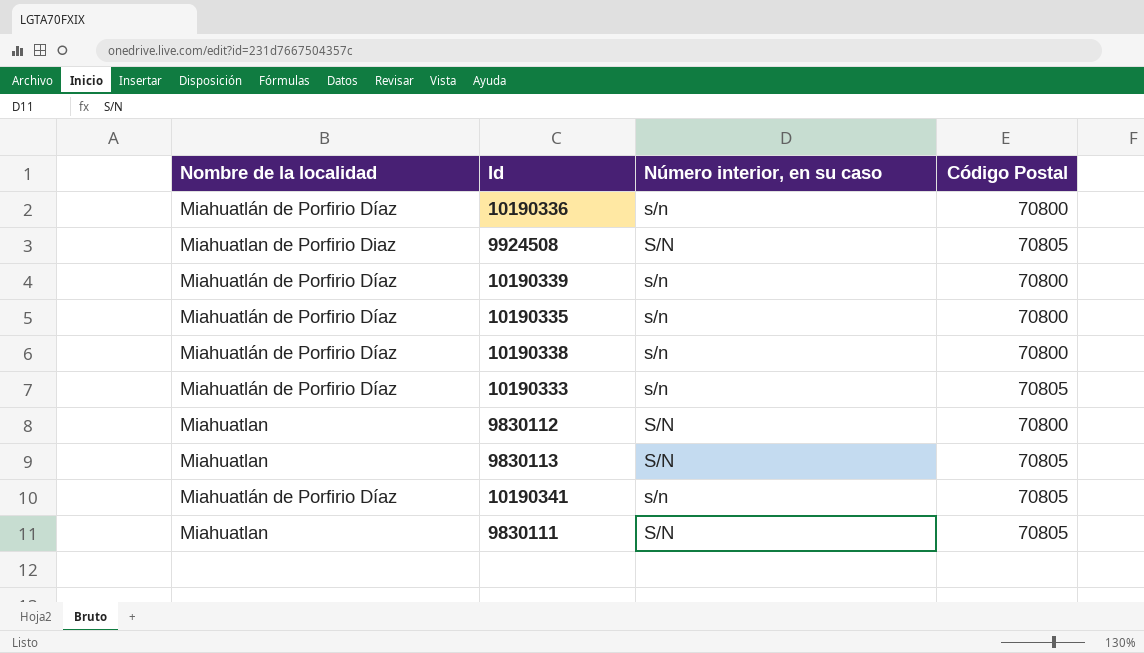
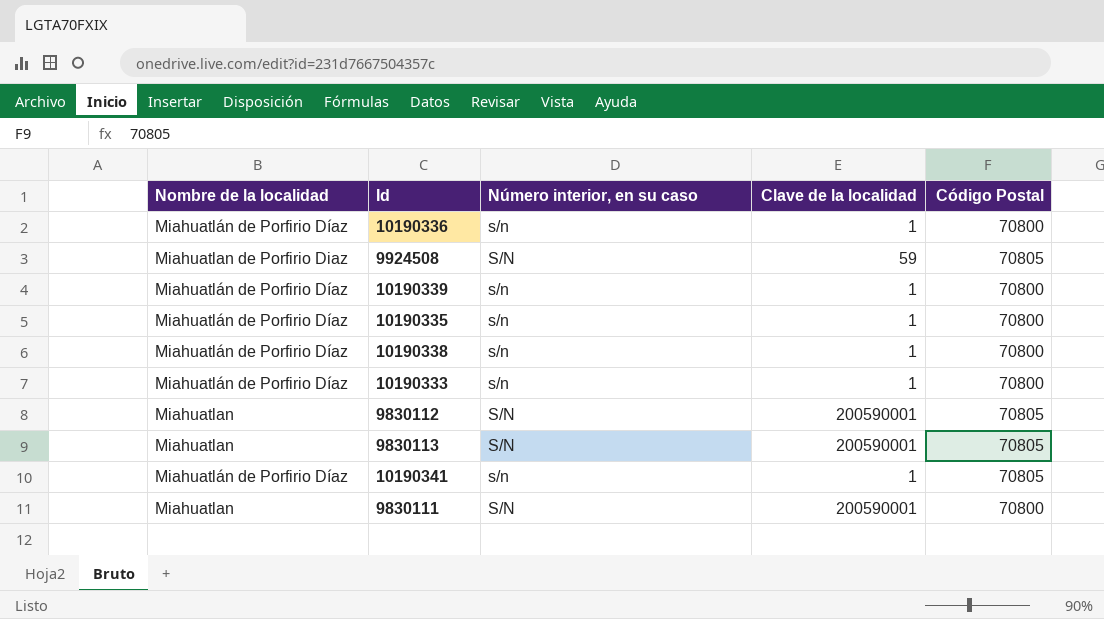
column Clave de la localidad | position: none -> 4
10190333 | Código Postal: 70805 -> 70800
9830112 | Código Postal: 70800 -> 70805
9830111 | Código Postal: 70805 -> 70800

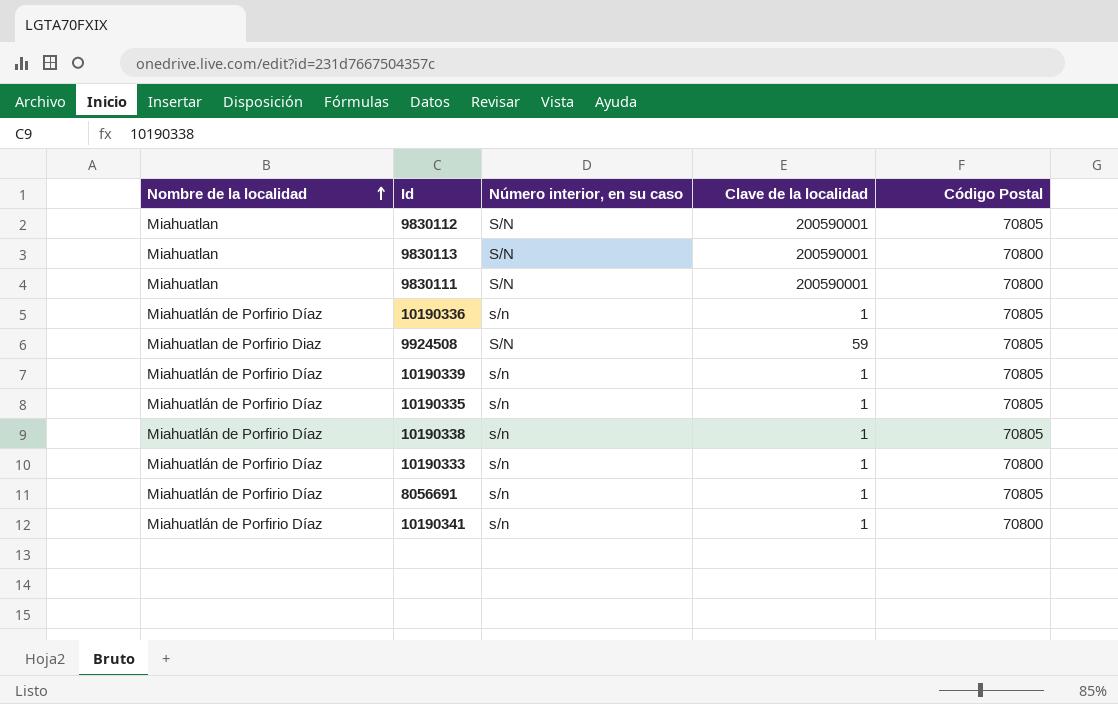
row order: none -> Nombre de la localidad ascending
9830113 | Código Postal: 70805 -> 70800
10190336 | Código Postal: 70800 -> 70805
10190339 | Código Postal: 70800 -> 70805
10190335 | Código Postal: 70800 -> 70805
10190338 | Código Postal: 70800 -> 70805
row 8056691: none -> Miahuatlán de Porfirio Díaz | s/n | 1 | 70805
10190341 | Código Postal: 70805 -> 70800

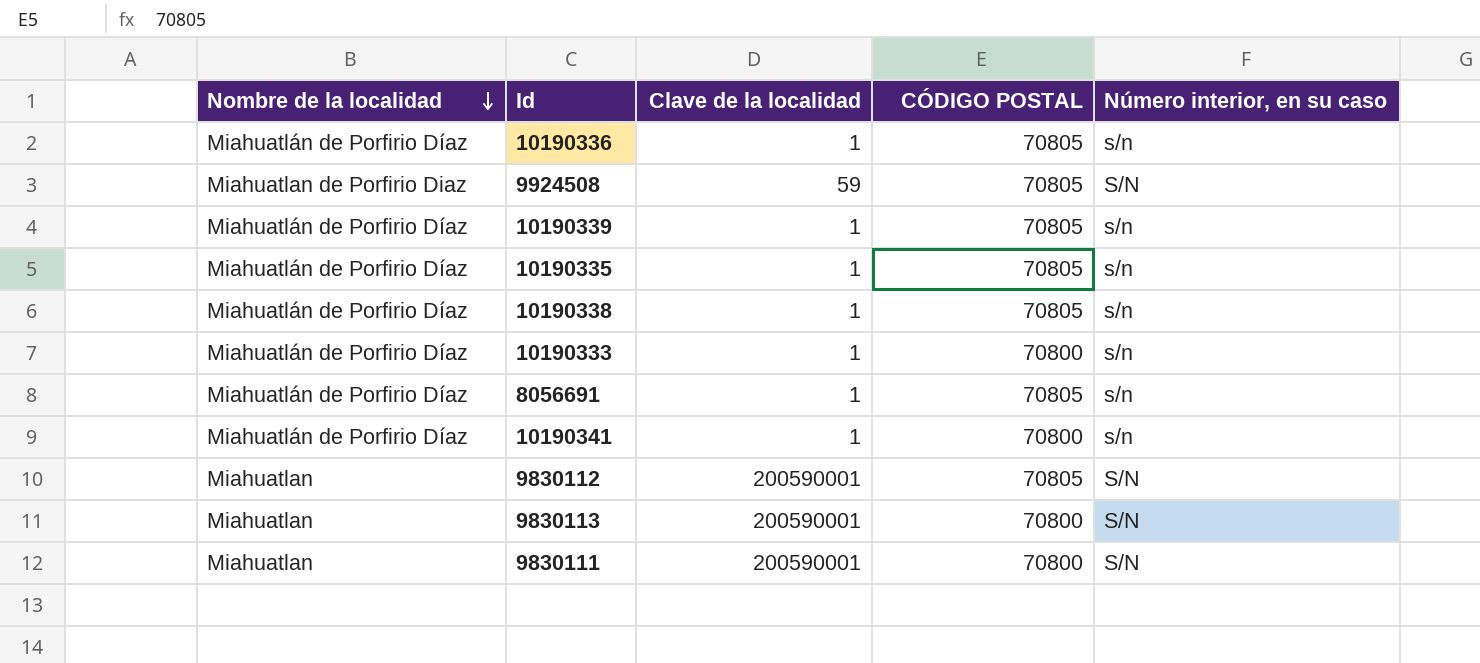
row order: Nombre de la localidad ascending -> Nombre de la localidad descending
column name: Código Postal -> CÓDIGO POSTAL
column Número interior, en su caso | position: 3 -> 5

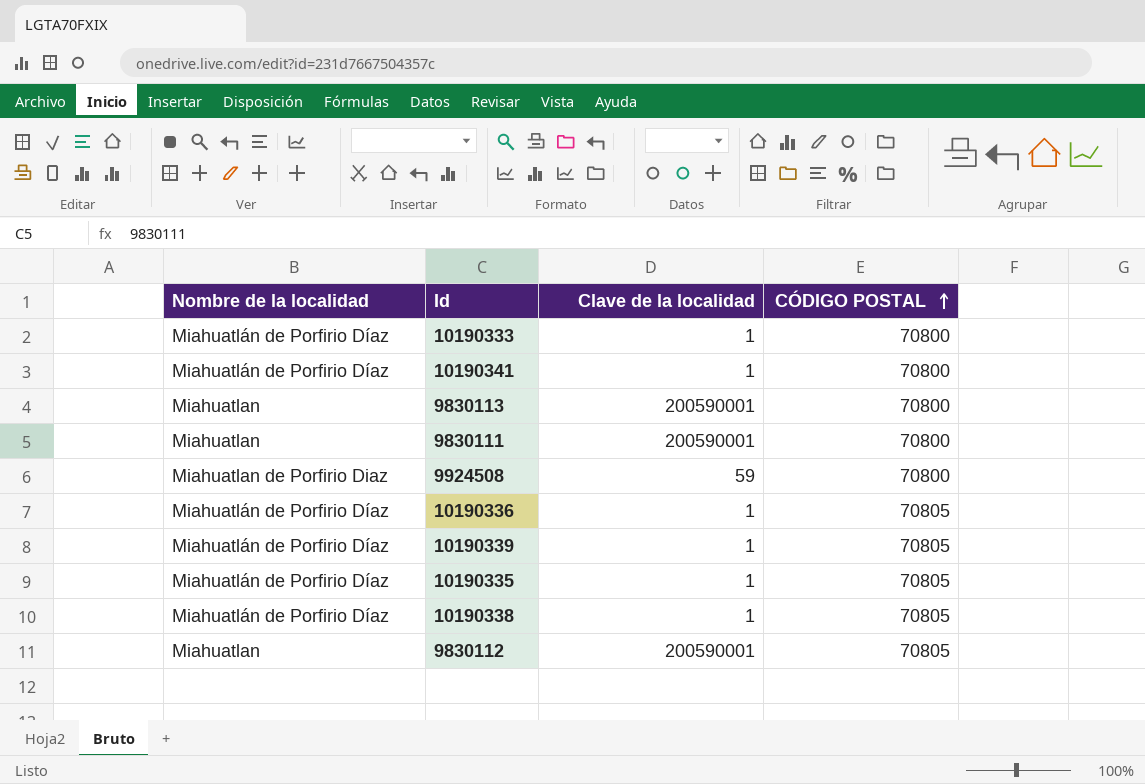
row order: Nombre de la localidad descending -> CÓDIGO POSTAL ascending
column Número interior, en su caso | position: 5 -> none
row 8056691: Miahuatlán de Porfirio Díaz | 1 | 70805 | s/n -> none
9924508 | CÓDIGO POSTAL: 70805 -> 70800

